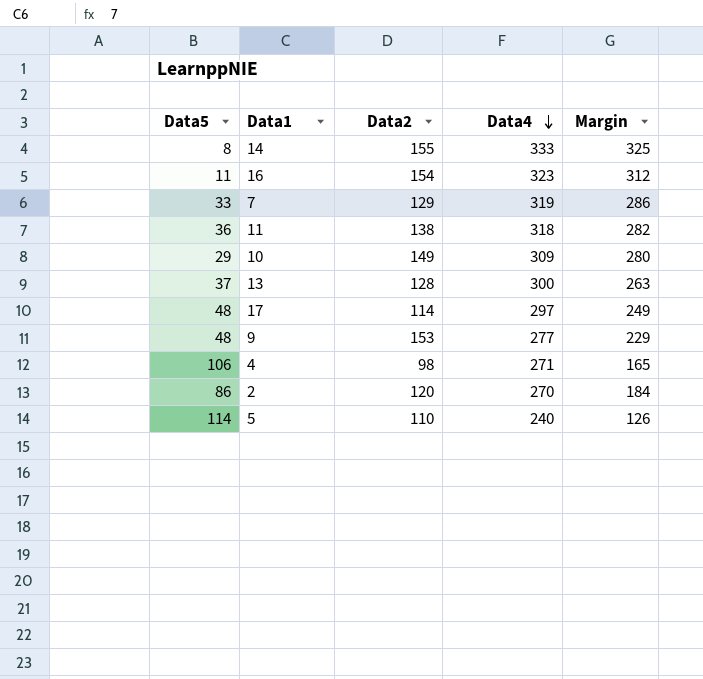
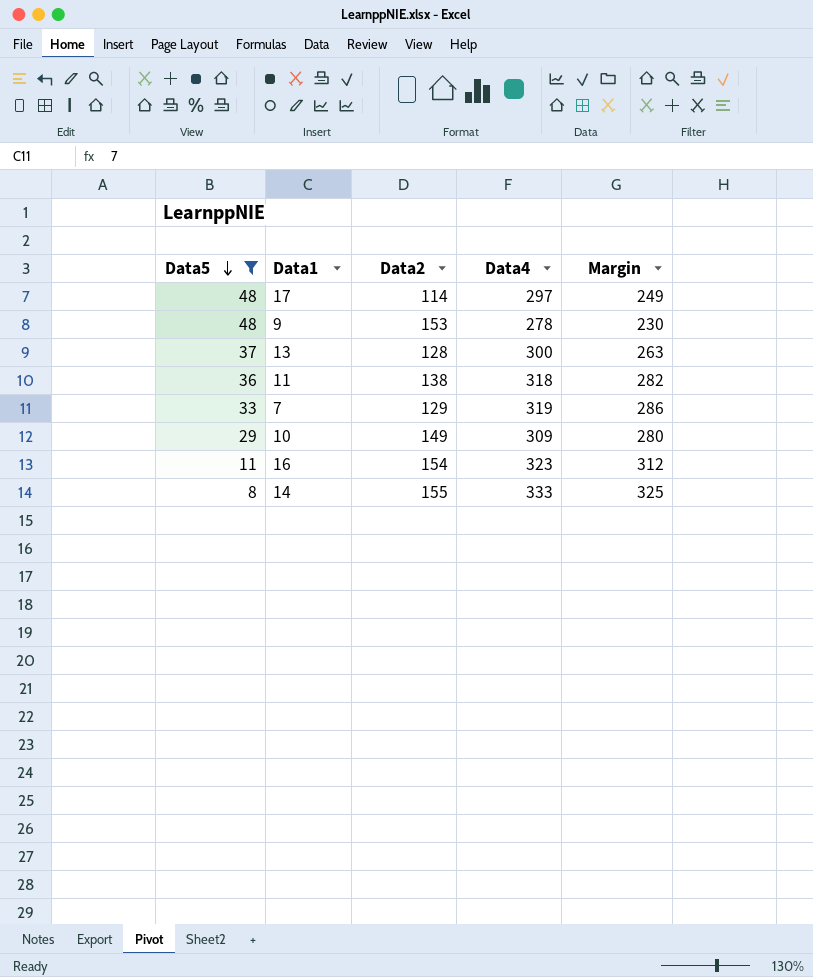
filter: none -> Data5 <= 48
row order: Data4 descending -> Data5 descending
9 | Data4: 277 -> 278
9 | Margin: 229 -> 230

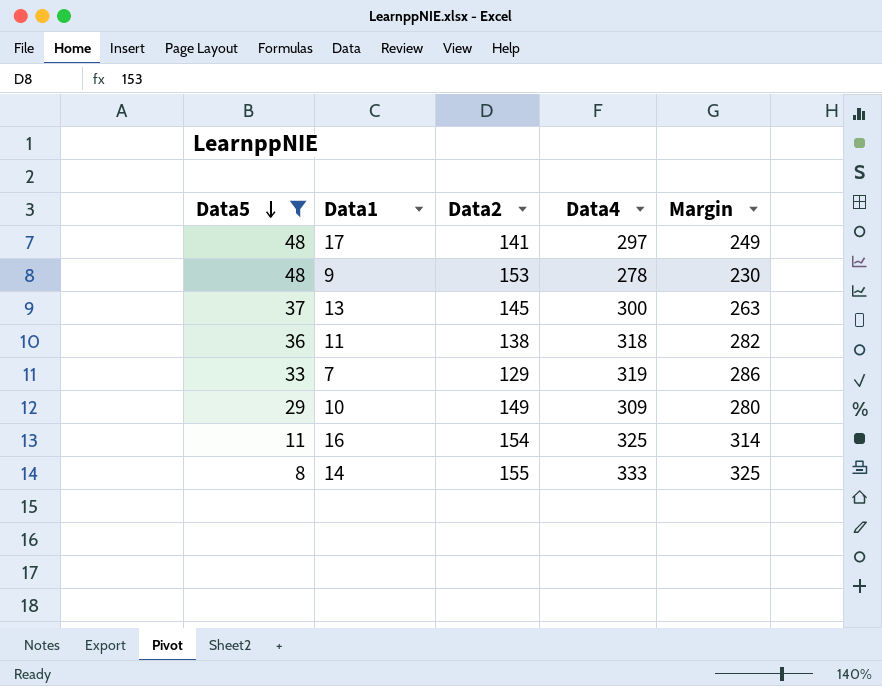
17 | Data2: 114 -> 141
13 | Data2: 128 -> 145
16 | Data4: 323 -> 325
16 | Margin: 312 -> 314

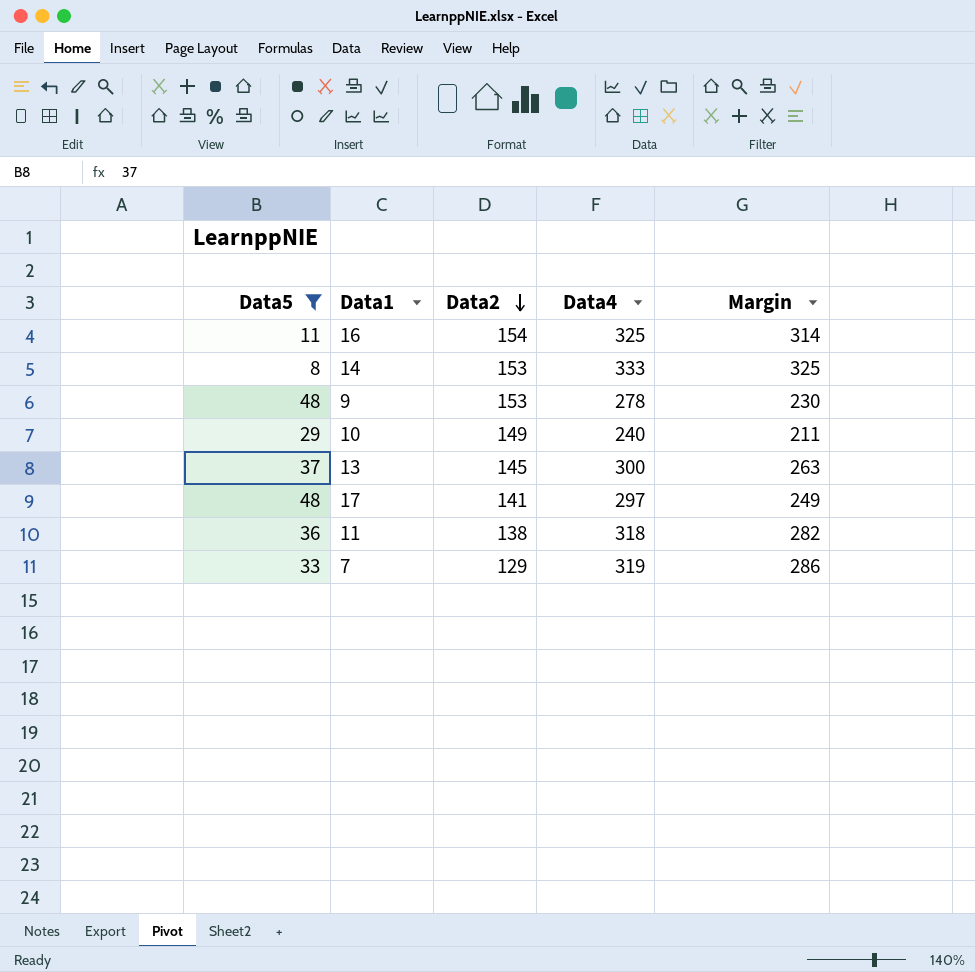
row order: Data5 descending -> Data2 descending
14 | Data2: 155 -> 153
10 | Data4: 309 -> 240
10 | Margin: 280 -> 211

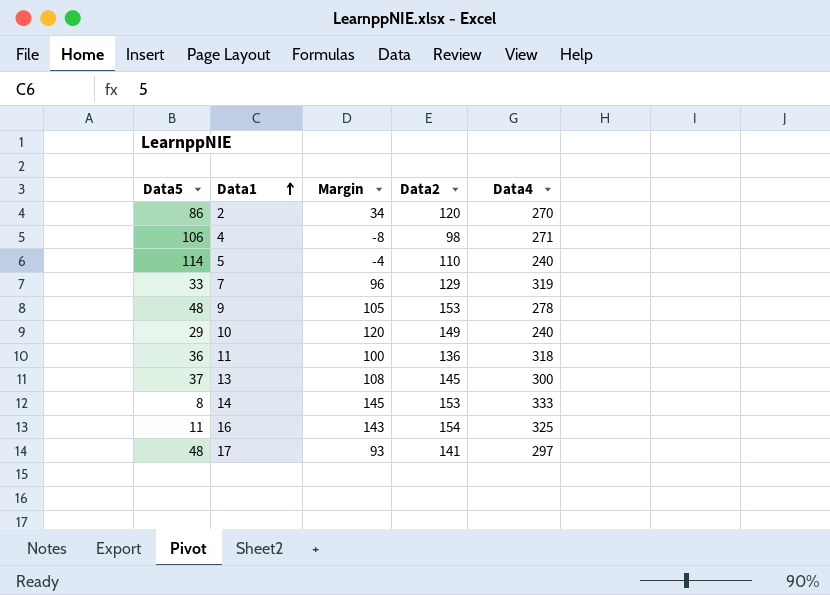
filter: Data5 <= 48 -> none
row order: Data2 descending -> Data1 ascending
column Margin | formula: [Data4] - [Data5] -> [Data2] - [Data5]
column Margin | position: 5 -> 3
11 | Data2: 138 -> 136

